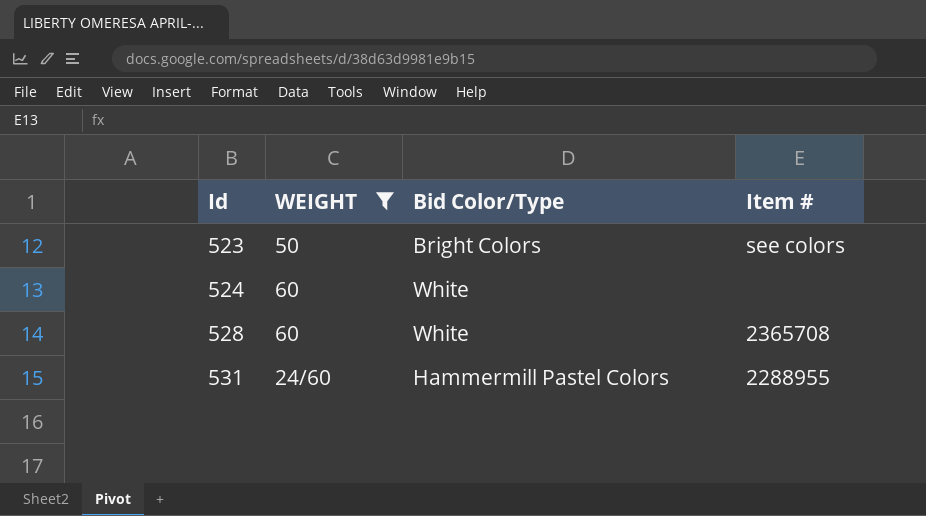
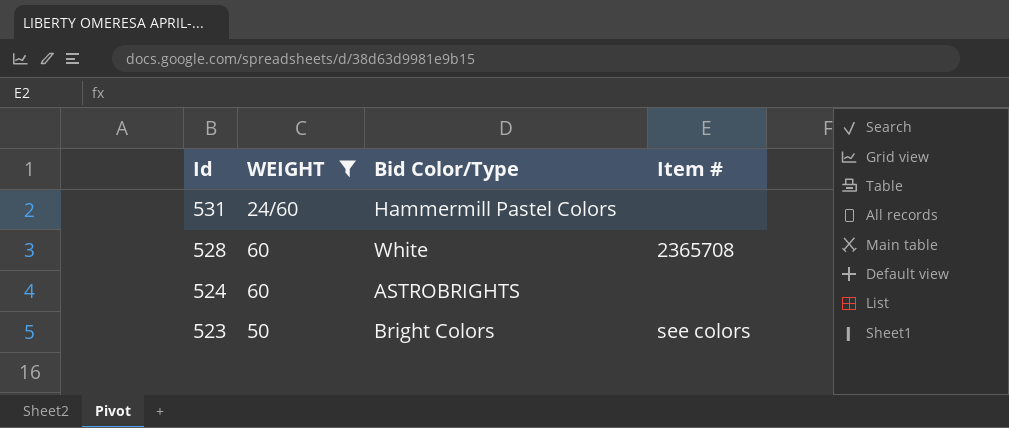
row order: Id ascending -> Id descending
531 | Item #: 2288955 -> none
524 | Bid Color/Type: White -> ASTROBRIGHTS

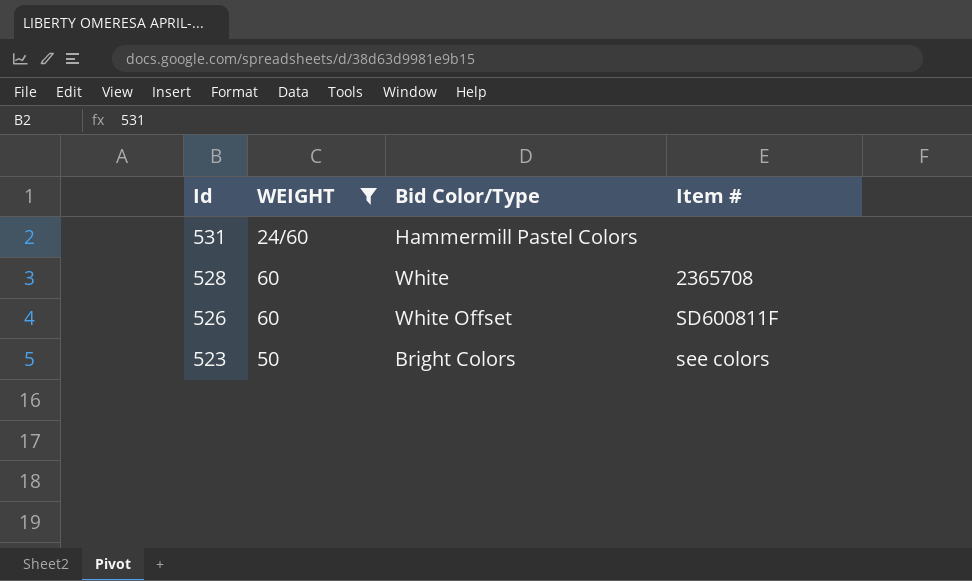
row 524: 60 | ASTROBRIGHTS | none -> none
row 526: none -> 60 | White Offset | SD600811F

